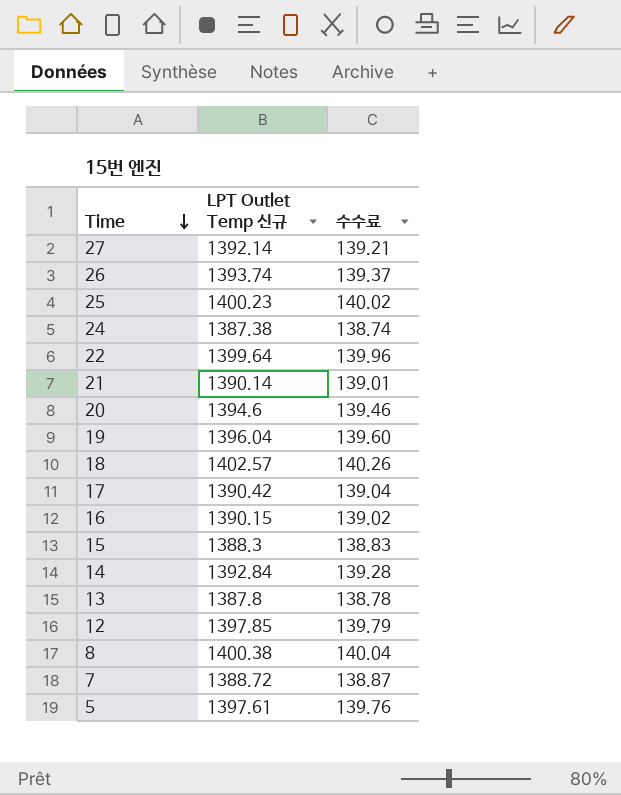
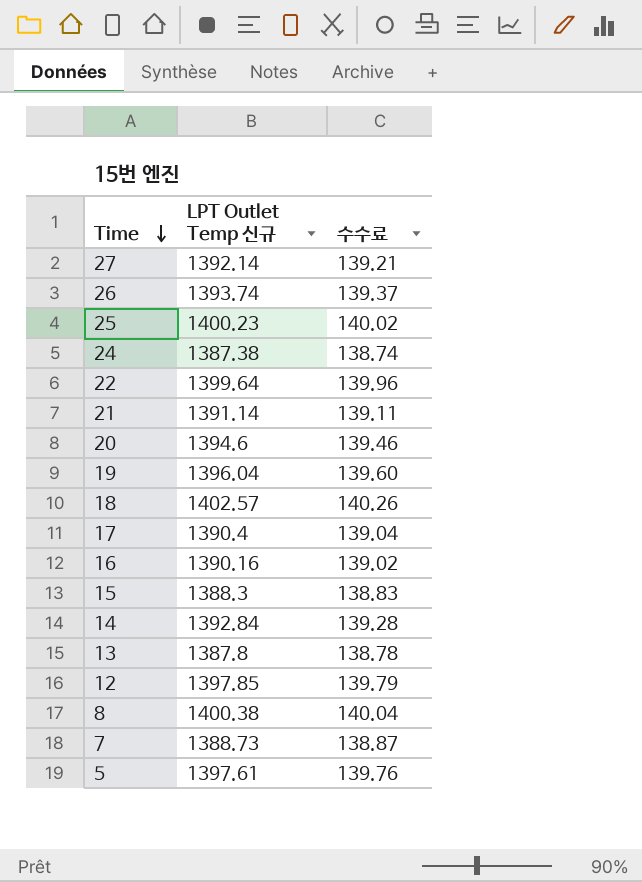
21 | LPT Outlet Temp 신규: 1390.14 -> 1391.14
21 | 수수료: 139.01 -> 139.11
17 | LPT Outlet Temp 신규: 1390.42 -> 1390.4
16 | LPT Outlet Temp 신규: 1390.15 -> 1390.16
7 | LPT Outlet Temp 신규: 1388.72 -> 1388.73

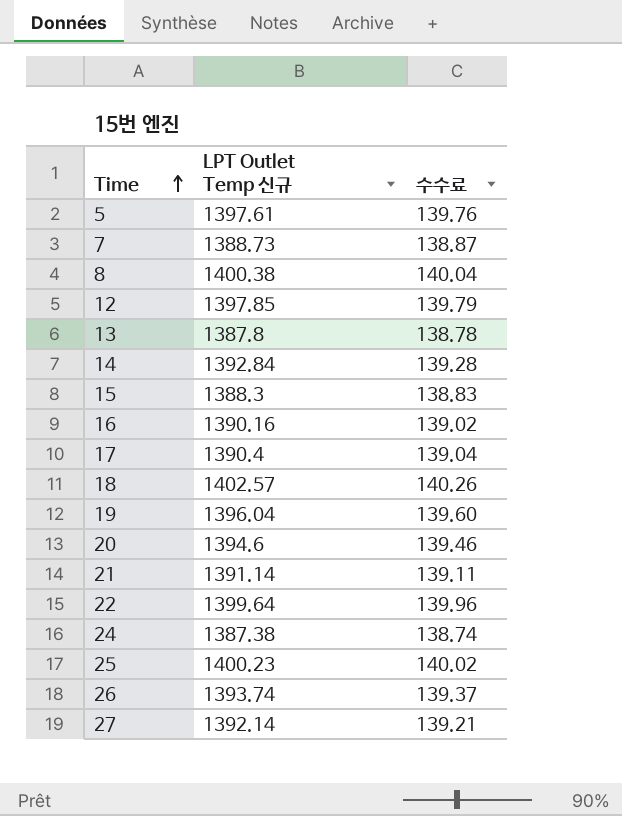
row order: Time descending -> Time ascending

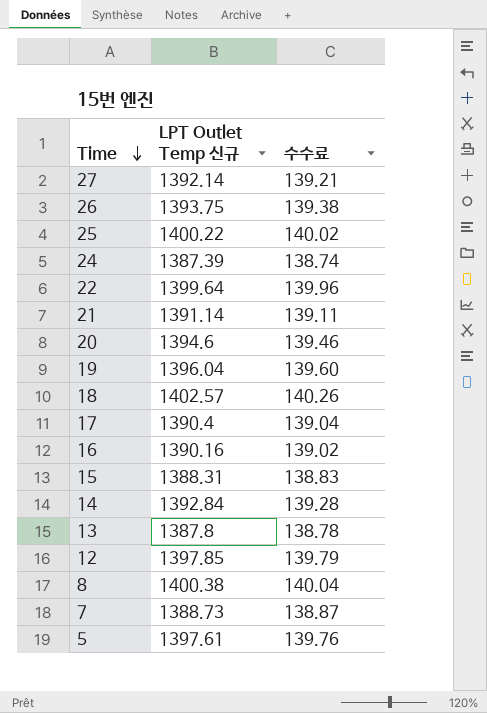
row order: Time ascending -> Time descending
26 | LPT Outlet Temp 신규: 1393.74 -> 1393.75
26 | 수수료: 139.37 -> 139.38
25 | LPT Outlet Temp 신규: 1400.23 -> 1400.22
24 | LPT Outlet Temp 신규: 1387.38 -> 1387.39
15 | LPT Outlet Temp 신규: 1388.3 -> 1388.31

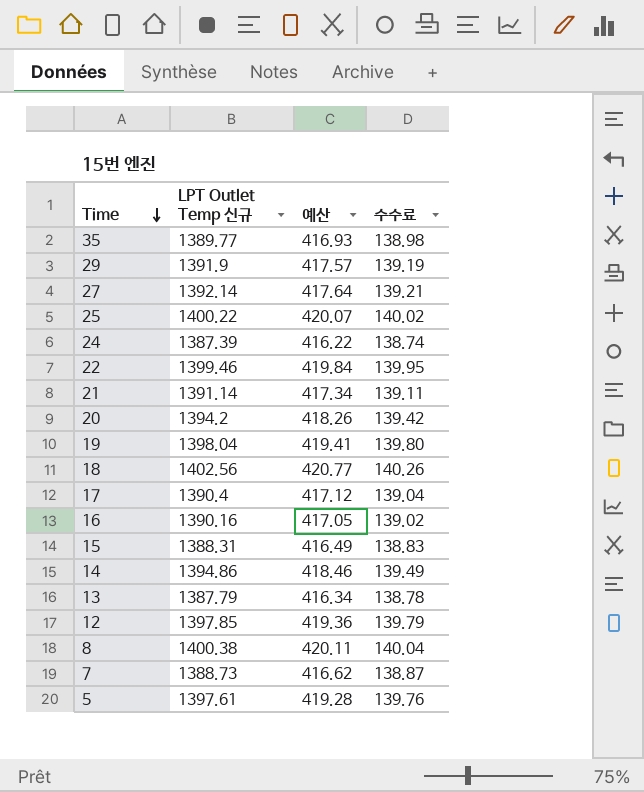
column 예산 | formula: none -> [LPT Outlet Temp 신규] * 0.3
row 26: 1393.75 | 139.38 -> none
row 35: none -> 1389.77 | 416.93 | 138.98
row 29: none -> 1391.9 | 417.57 | 139.19
22 | LPT Outlet Temp 신규: 1399.64 -> 1399.46
22 | 수수료: 139.96 -> 139.95
20 | LPT Outlet Temp 신규: 1394.6 -> 1394.2
20 | 수수료: 139.46 -> 139.42
19 | LPT Outlet Temp 신규: 1396.04 -> 1398.04
19 | 수수료: 139.60 -> 139.80
18 | LPT Outlet Temp 신규: 1402.57 -> 1402.56
14 | LPT Outlet Temp 신규: 1392.84 -> 1394.86
14 | 수수료: 139.28 -> 139.49
13 | LPT Outlet Temp 신규: 1387.8 -> 1387.79

